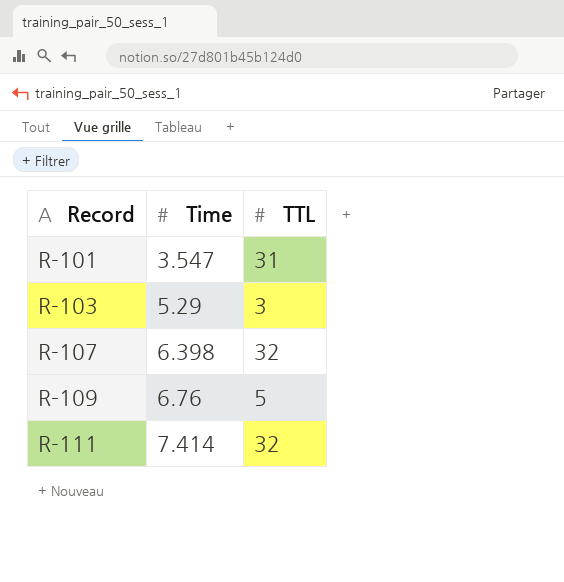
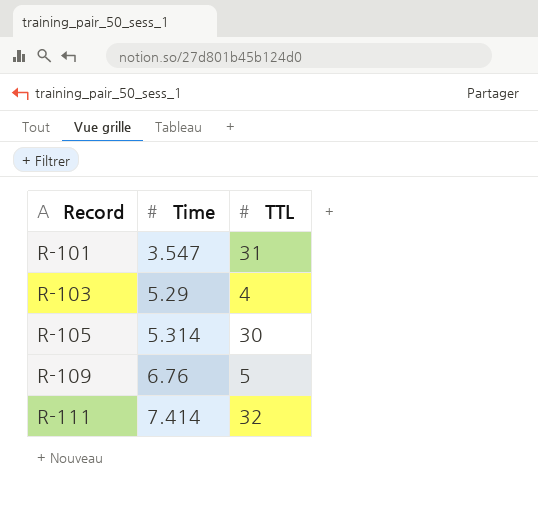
row R-107: 6.398 | 32 -> none
R-103 | TTL: 3 -> 4
row R-105: none -> 5.314 | 30

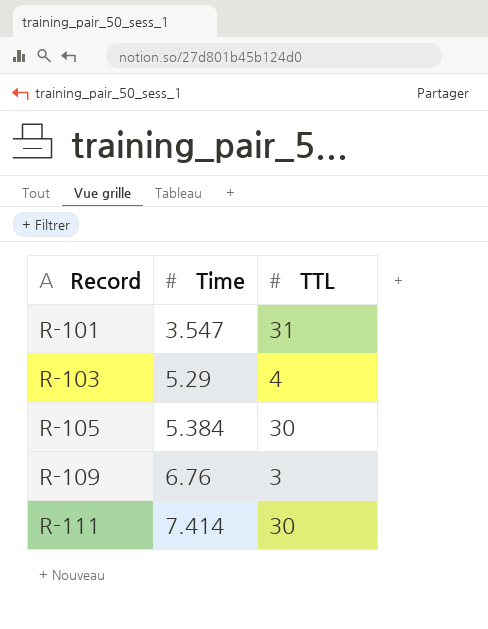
R-105 | Time: 5.314 -> 5.384
R-109 | TTL: 5 -> 3
R-111 | TTL: 32 -> 30

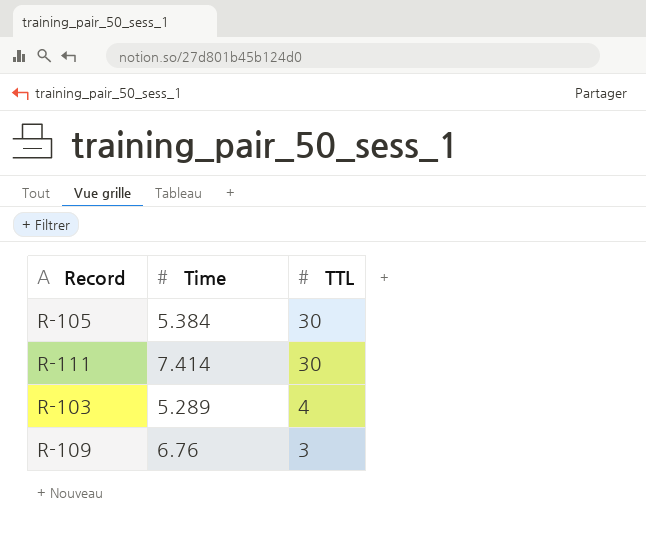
row order: Record ascending -> TTL descending
row R-101: 3.547 | 31 -> none
R-103 | Time: 5.29 -> 5.289

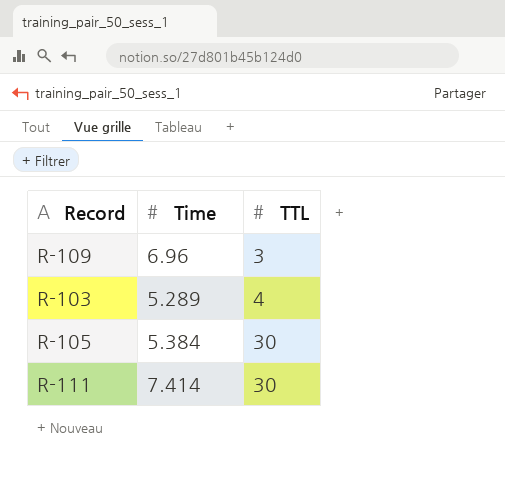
row order: TTL descending -> TTL ascending
R-109 | Time: 6.76 -> 6.96

